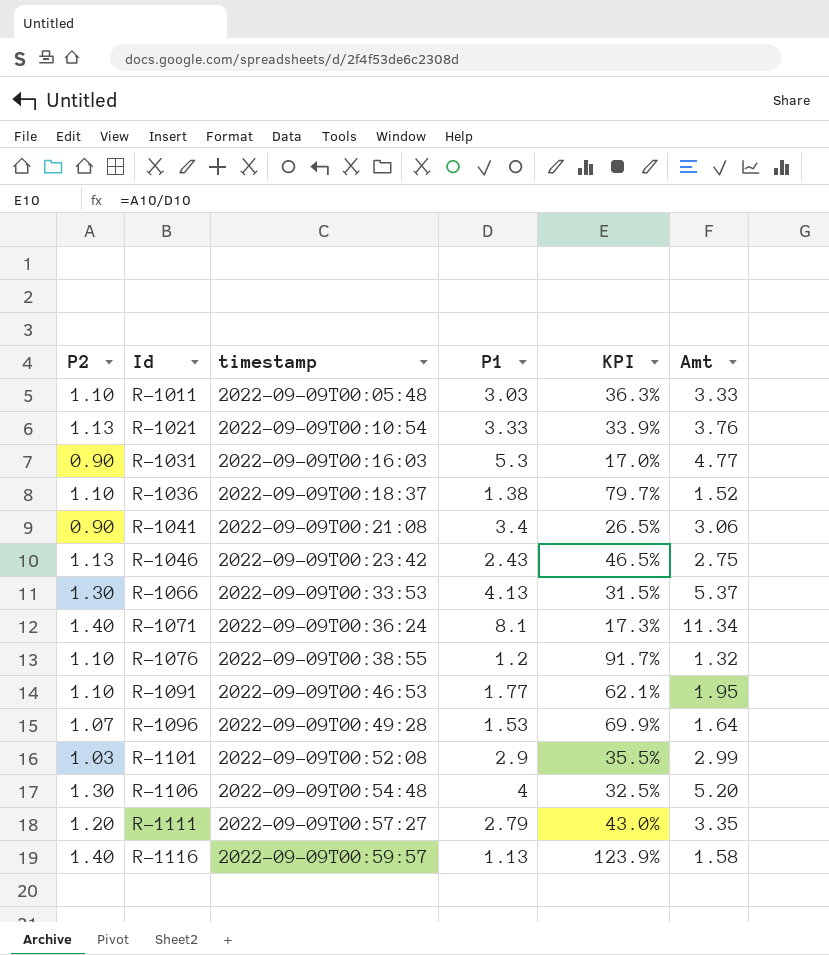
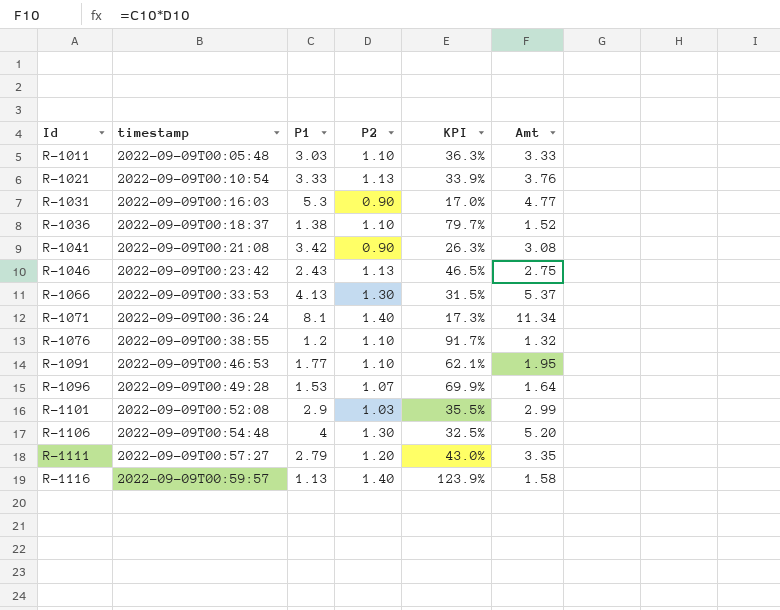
column P2 | position: 1 -> 4
R-1041 | P1: 3.4 -> 3.42
R-1041 | KPI: 26.5% -> 26.3%
R-1041 | Amt: 3.06 -> 3.08

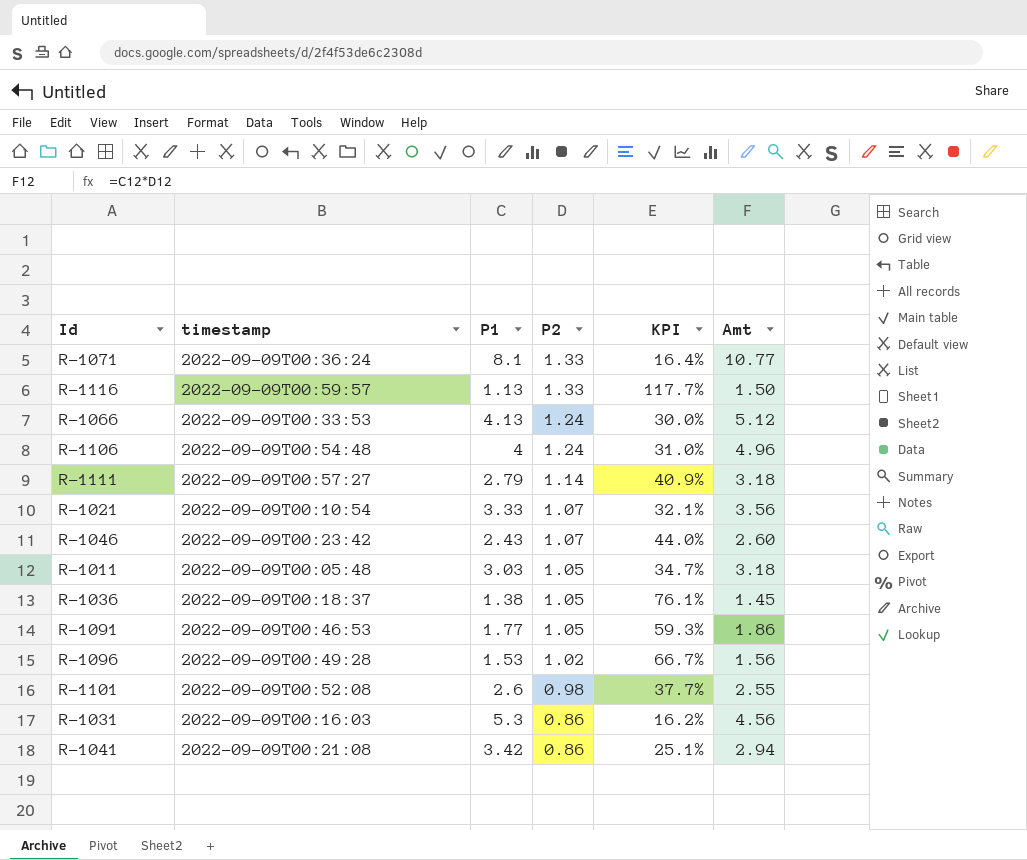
row order: Id ascending -> P2 descending
row R-1076: 2022-09-09T00:38:55 | 1.2 | 1.10 | 91.7% | 1.32 -> none
R-1071 | P2: 1.40 -> 1.33
R-1071 | KPI: 17.3% -> 16.4%
R-1071 | Amt: 11.34 -> 10.77
R-1116 | P2: 1.40 -> 1.33
R-1116 | KPI: 123.9% -> 117.7%
R-1116 | Amt: 1.58 -> 1.50
R-1066 | P2: 1.30 -> 1.24
R-1066 | KPI: 31.5% -> 30.0%
R-1066 | Amt: 5.37 -> 5.12
R-1106 | P2: 1.30 -> 1.24
R-1106 | KPI: 32.5% -> 31.0%
R-1106 | Amt: 5.20 -> 4.96
R-1111 | P2: 1.20 -> 1.14
R-1111 | KPI: 43.0% -> 40.9%
R-1111 | Amt: 3.35 -> 3.18
R-1021 | P2: 1.13 -> 1.07
R-1021 | KPI: 33.9% -> 32.1%
R-1021 | Amt: 3.76 -> 3.56
R-1046 | P2: 1.13 -> 1.07
R-1046 | KPI: 46.5% -> 44.0%
R-1046 | Amt: 2.75 -> 2.60
R-1011 | P2: 1.10 -> 1.05
R-1011 | KPI: 36.3% -> 34.7%
R-1011 | Amt: 3.33 -> 3.18
R-1036 | P2: 1.10 -> 1.05
R-1036 | KPI: 79.7% -> 76.1%
R-1036 | Amt: 1.52 -> 1.45
R-1091 | P2: 1.10 -> 1.05
R-1091 | KPI: 62.1% -> 59.3%
R-1091 | Amt: 1.95 -> 1.86
R-1096 | P2: 1.07 -> 1.02
R-1096 | KPI: 69.9% -> 66.7%
R-1096 | Amt: 1.64 -> 1.56
R-1101 | P1: 2.9 -> 2.6
R-1101 | P2: 1.03 -> 0.98
R-1101 | KPI: 35.5% -> 37.7%
R-1101 | Amt: 2.99 -> 2.55
R-1031 | P2: 0.90 -> 0.86
R-1031 | KPI: 17.0% -> 16.2%
R-1031 | Amt: 4.77 -> 4.56
R-1041 | P2: 0.90 -> 0.86
R-1041 | KPI: 26.3% -> 25.1%
R-1041 | Amt: 3.08 -> 2.94

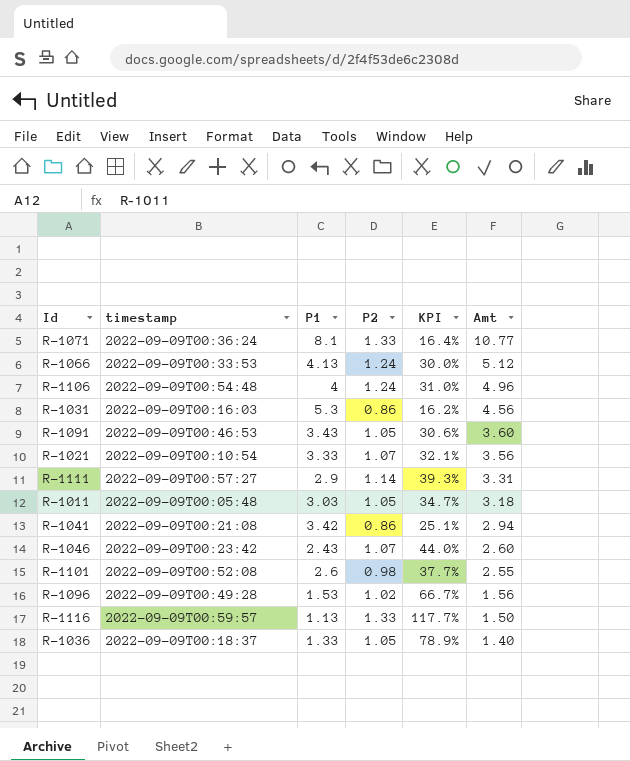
row order: P2 descending -> Amt descending
R-1091 | P1: 1.77 -> 3.43
R-1091 | KPI: 59.3% -> 30.6%
R-1091 | Amt: 1.86 -> 3.60
R-1111 | P1: 2.79 -> 2.9
R-1111 | KPI: 40.9% -> 39.3%
R-1111 | Amt: 3.18 -> 3.31
R-1036 | P1: 1.38 -> 1.33
R-1036 | KPI: 76.1% -> 78.9%
R-1036 | Amt: 1.45 -> 1.40

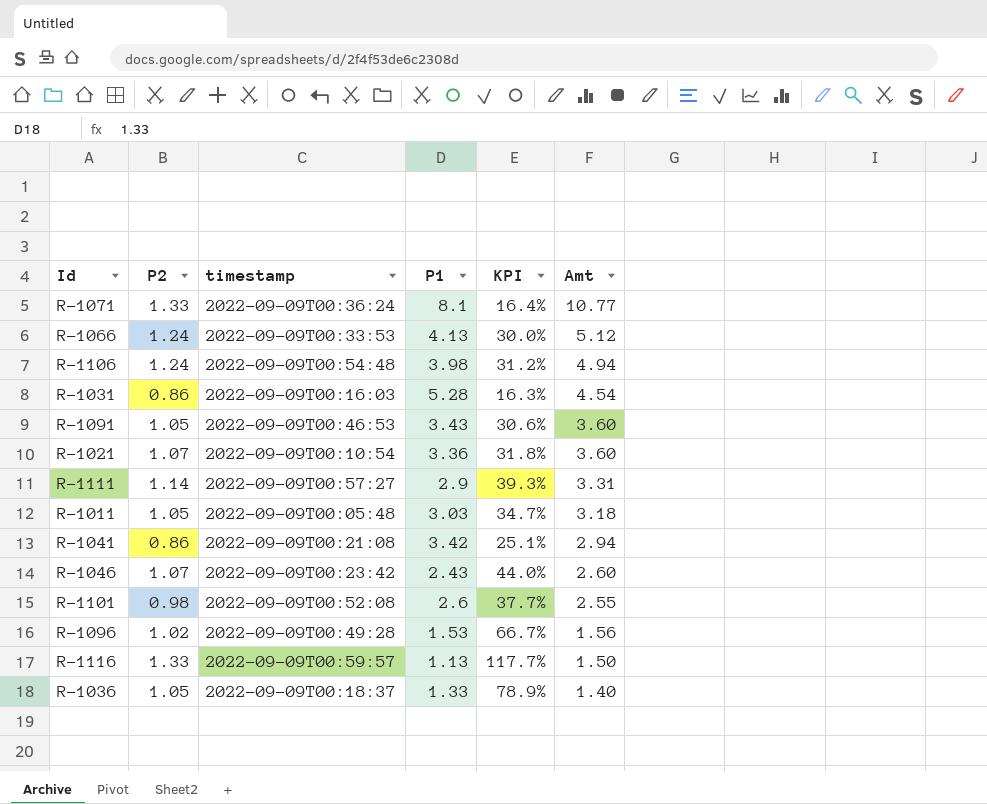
column P2 | position: 4 -> 2
R-1106 | P1: 4 -> 3.98
R-1106 | KPI: 31.0% -> 31.2%
R-1106 | Amt: 4.96 -> 4.94
R-1031 | P1: 5.3 -> 5.28
R-1031 | KPI: 16.2% -> 16.3%
R-1031 | Amt: 4.56 -> 4.54
R-1021 | P1: 3.33 -> 3.36
R-1021 | KPI: 32.1% -> 31.8%
R-1021 | Amt: 3.56 -> 3.60

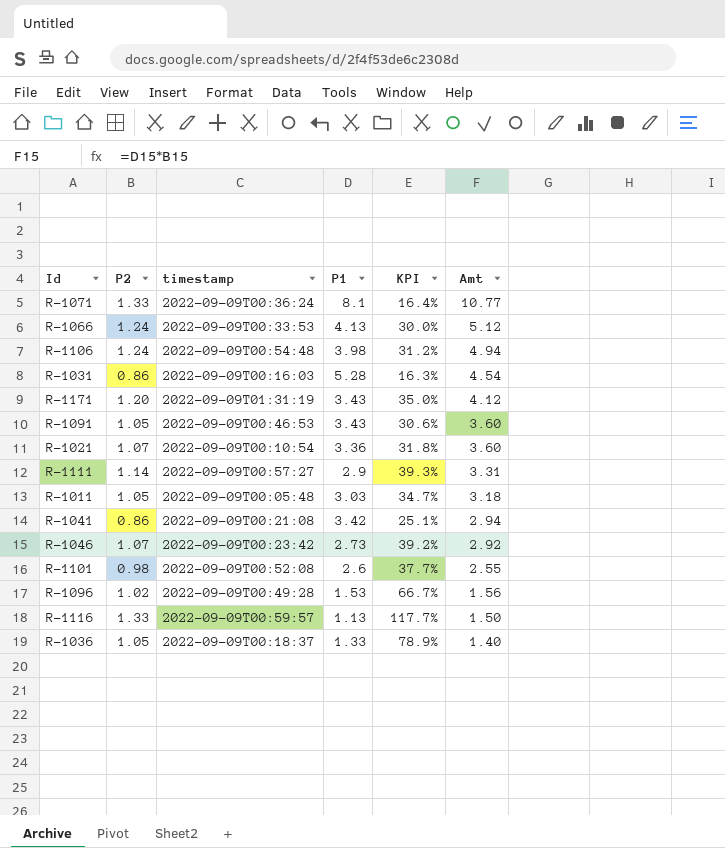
row R-1171: none -> 1.20 | 2022-09-09T01:31:19 | 3.43 | 35.0% | 4.12
R-1046 | P1: 2.43 -> 2.73
R-1046 | KPI: 44.0% -> 39.2%
R-1046 | Amt: 2.60 -> 2.92

